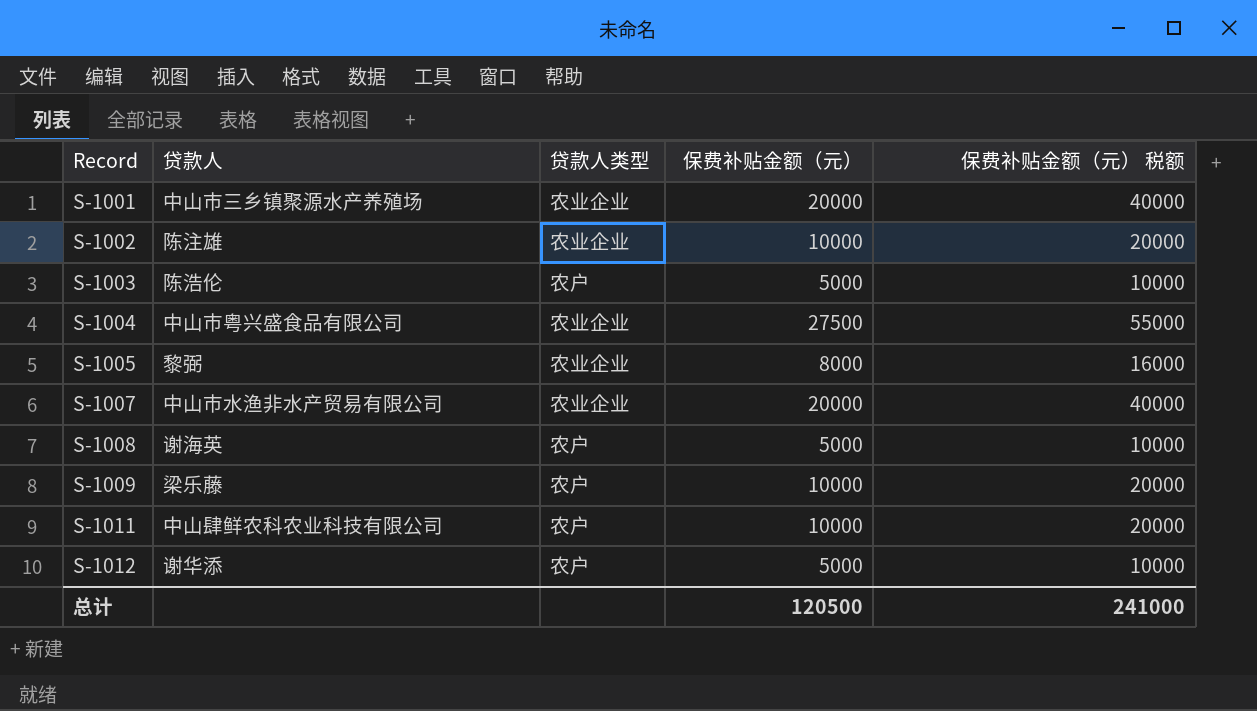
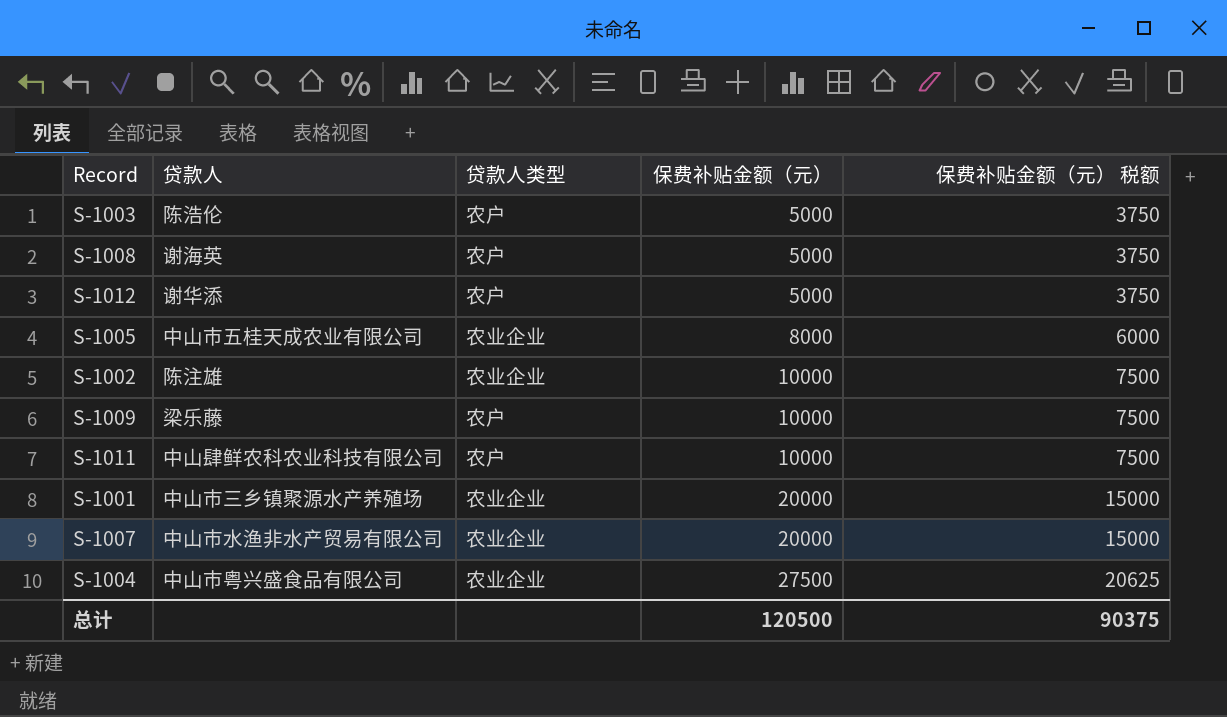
row order: Record ascending -> 保费补贴金额（元） ascending
column 保费补贴金额（元） 税额 | formula: [保费补贴金额（元）] * 2 -> [保费补贴金额（元）] * 0.75
S-1005 | 贷款人: 黎弼 -> 中山市五桂天成农业有限公司
总计 | 保费补贴金额（元） 税额: 241000 -> 90375

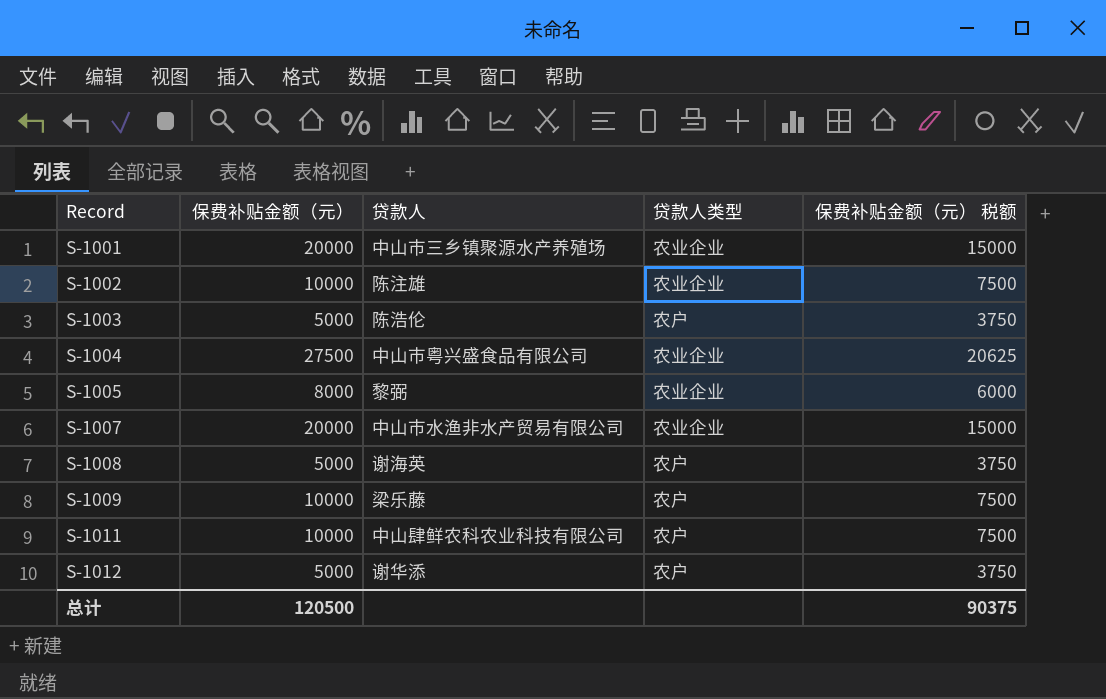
row order: 保费补贴金额（元） ascending -> Record ascending
column 保费补贴金额（元） | position: 4 -> 2
S-1005 | 贷款人: 中山市五桂天成农业有限公司 -> 黎弼

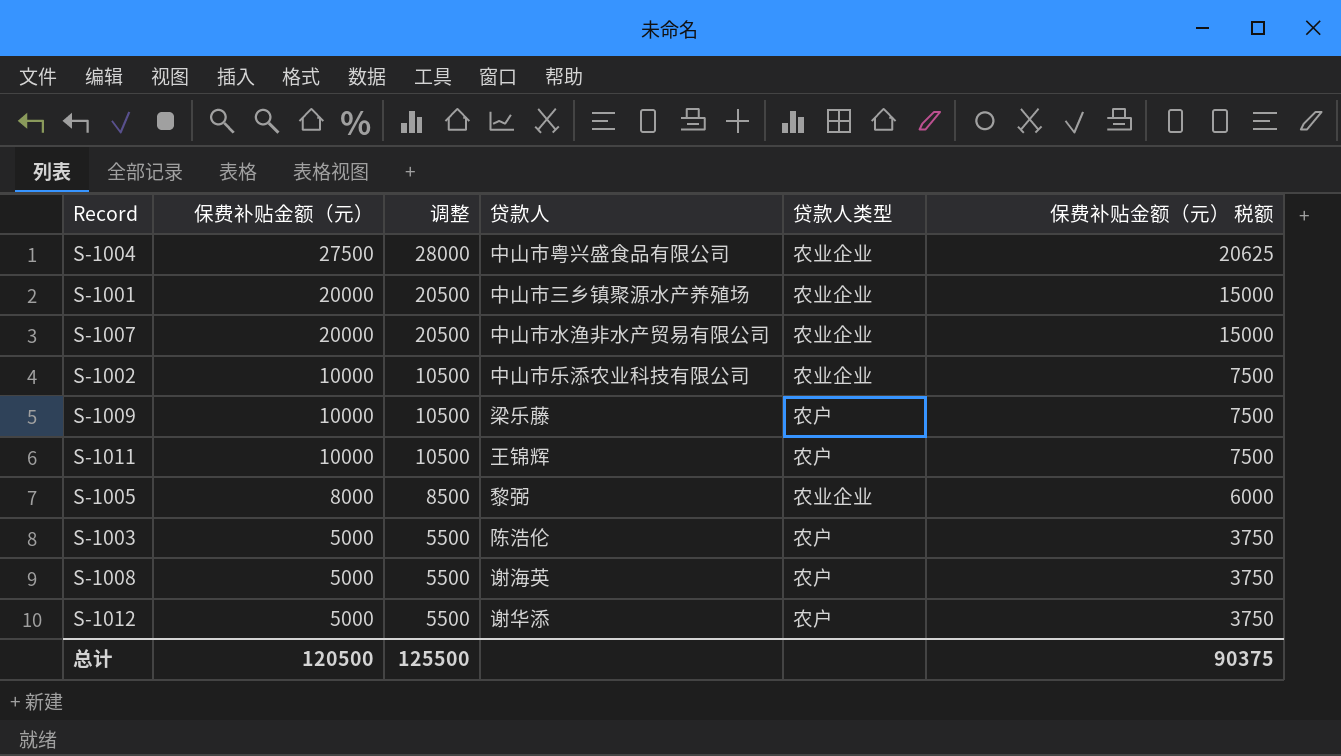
row order: Record ascending -> 保费补贴金额（元） descending
column 调整 | formula: none -> [保费补贴金额（元）] + 500
S-1002 | 贷款人: 陈注雄 -> 中山市乐添农业科技有限公司
S-1011 | 贷款人: 中山肆鲜农科农业科技有限公司 -> 王锦辉

